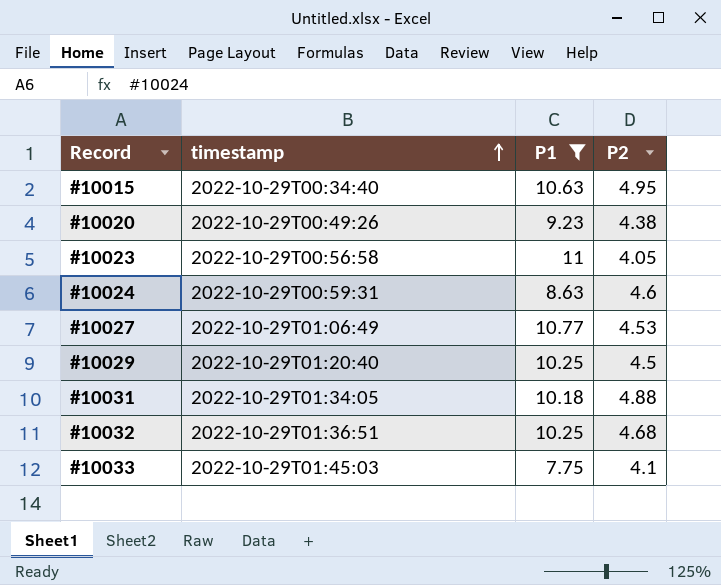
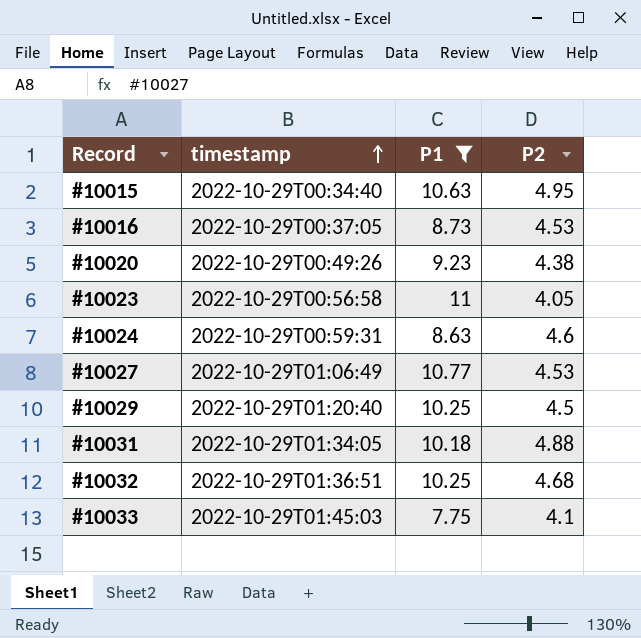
row #10016: none -> 2022-10-29T00:37:05 | 8.73 | 4.53

